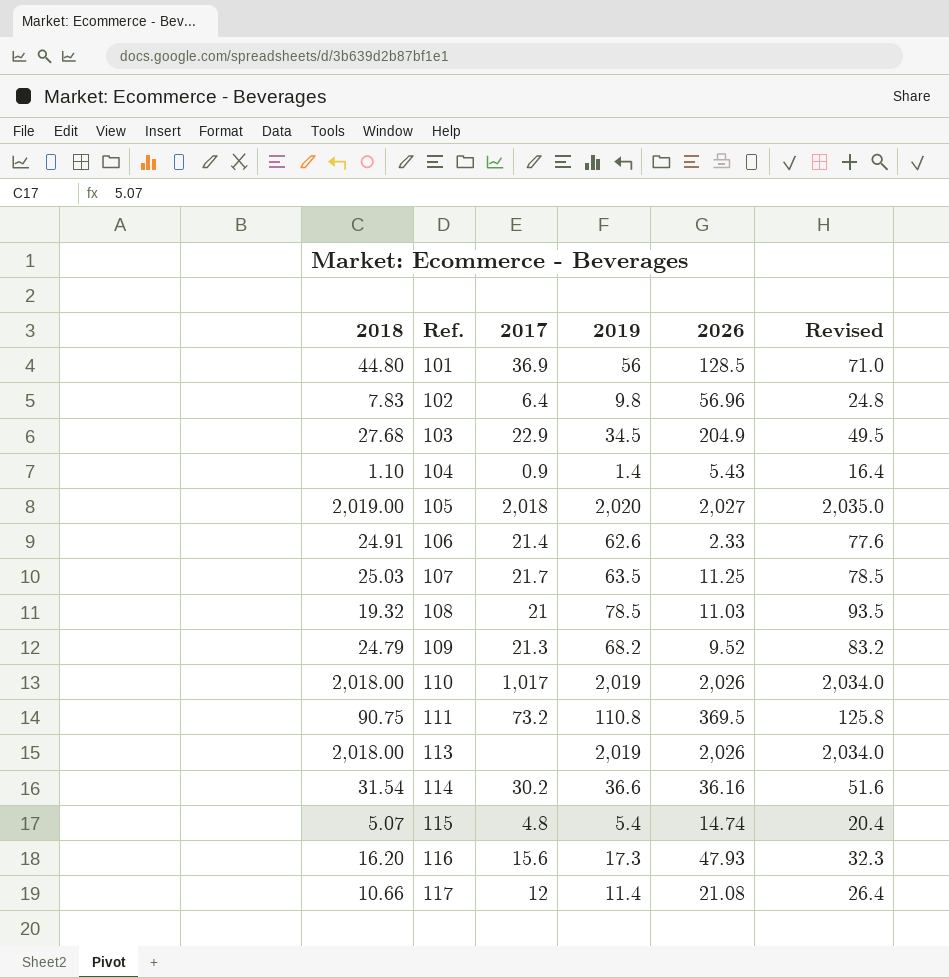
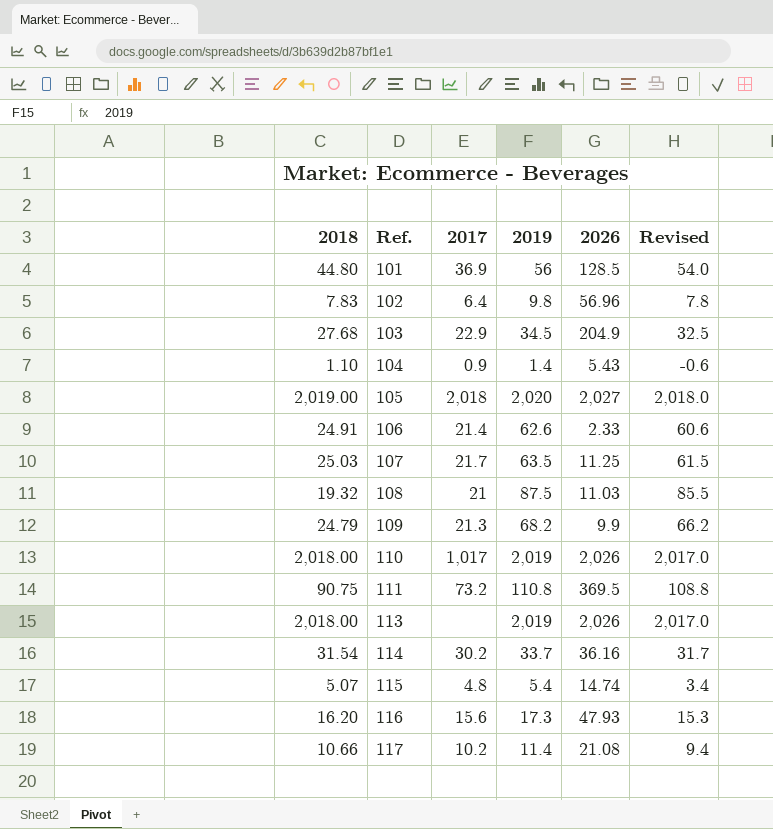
column Revised | formula: [2019] + 15 -> [2019] - 2
108 | 2019: 78.5 -> 87.5
109 | 2026: 9.52 -> 9.9
114 | 2019: 36.6 -> 33.7
117 | 2017: 12 -> 10.2

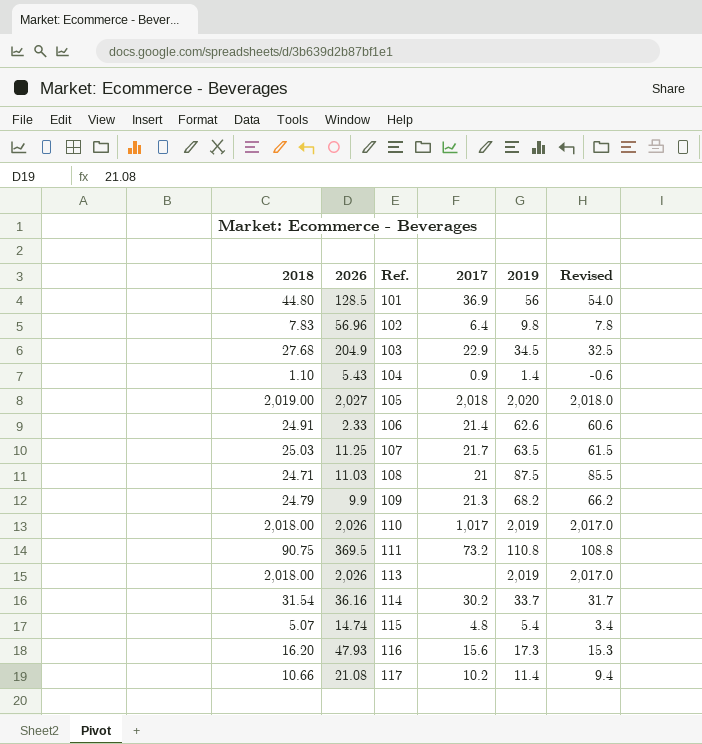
column 2026 | position: 5 -> 2
108 | 2018: 19.32 -> 24.71

